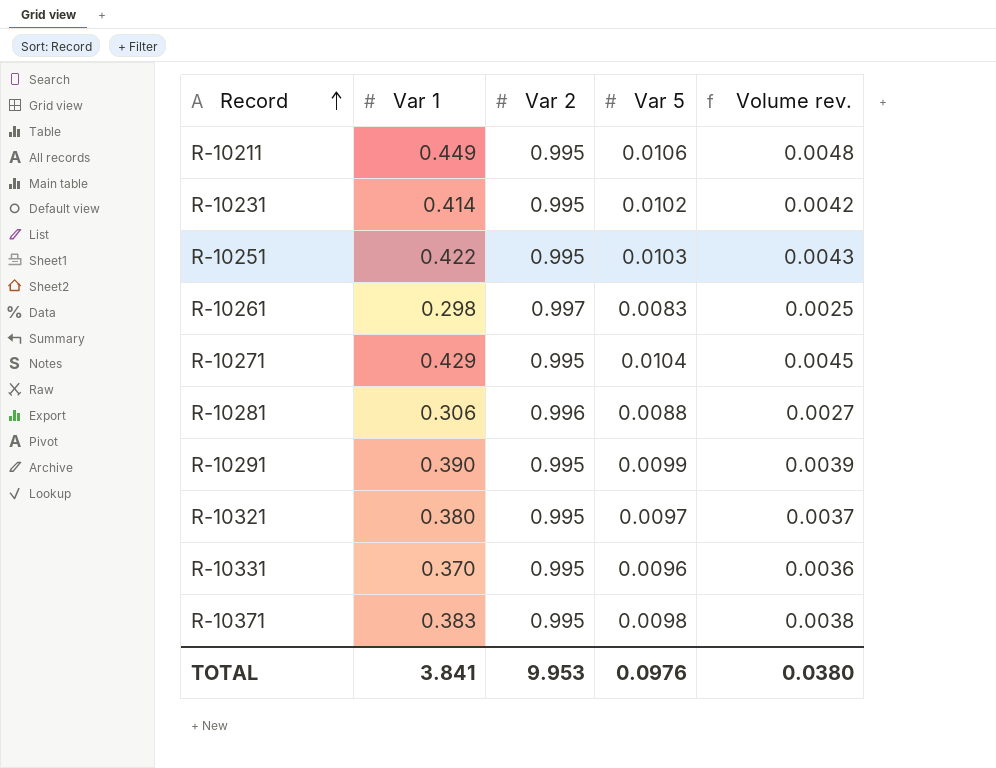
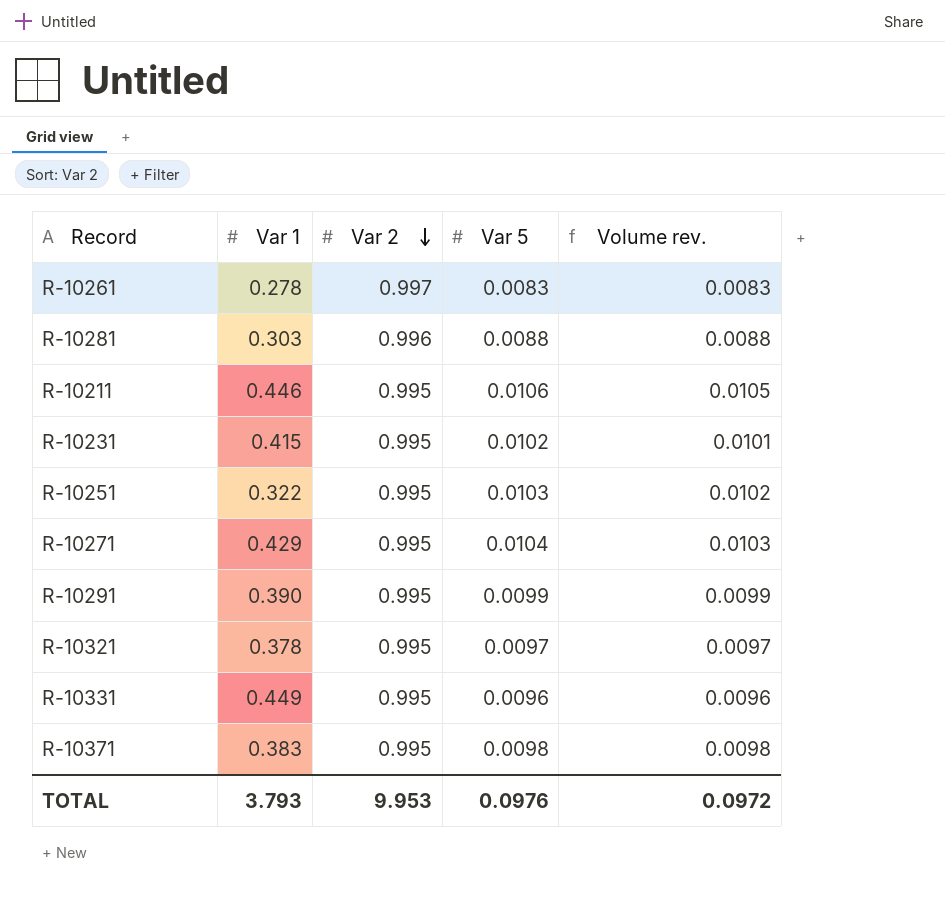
row order: Record ascending -> Var 2 descending
column Volume rev. | formula: [Var 1] * [Var 5] -> [Var 2] * [Var 5]
R-10261 | Var 1: 0.298 -> 0.278
R-10281 | Var 1: 0.306 -> 0.303
R-10211 | Var 1: 0.449 -> 0.446
R-10231 | Var 1: 0.414 -> 0.415
R-10251 | Var 1: 0.422 -> 0.322
R-10321 | Var 1: 0.380 -> 0.378
R-10331 | Var 1: 0.370 -> 0.449
TOTAL | Var 1: 3.841 -> 3.793
TOTAL | Volume rev.: 0.0380 -> 0.0972

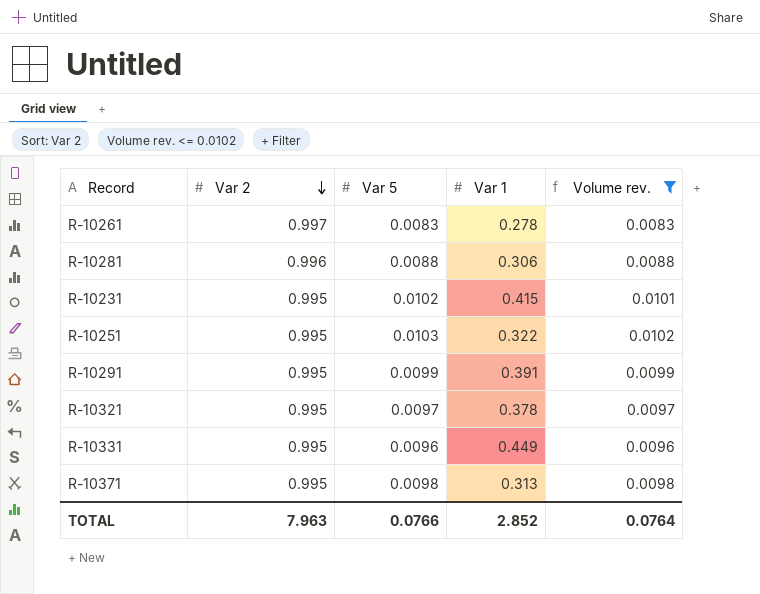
filter: none -> Volume rev. <= 0.0102
column Var 1 | position: 2 -> 4
R-10281 | Var 1: 0.303 -> 0.306
R-10291 | Var 1: 0.390 -> 0.391
R-10371 | Var 1: 0.383 -> 0.313
TOTAL | Var 2: 9.953 -> 7.963
TOTAL | Var 5: 0.0976 -> 0.0766
TOTAL | Var 1: 3.793 -> 2.852
TOTAL | Volume rev.: 0.0972 -> 0.0764

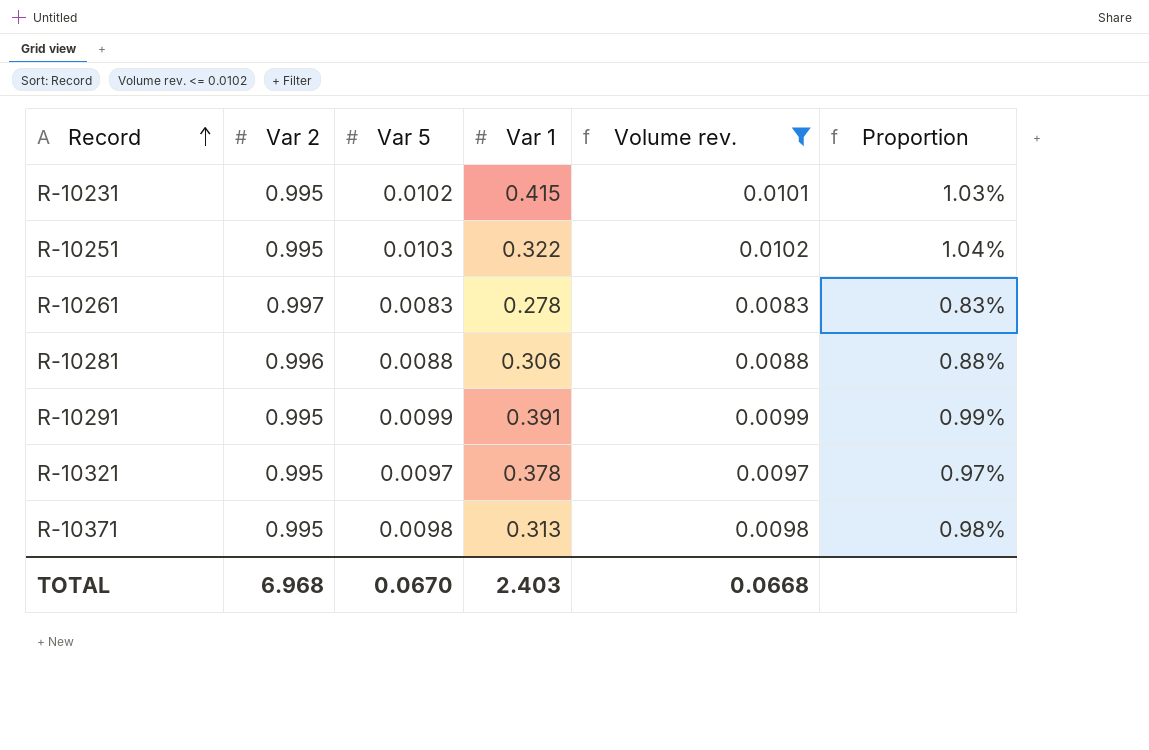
row order: Var 2 descending -> Record ascending
column Proportion | formula: none -> [Var 5] / [Var 2]
row R-10331: 0.995 | 0.0096 | 0.449 | 0.0096 -> none
TOTAL | Var 2: 7.963 -> 6.968
TOTAL | Var 5: 0.0766 -> 0.0670
TOTAL | Var 1: 2.852 -> 2.403
TOTAL | Volume rev.: 0.0764 -> 0.0668

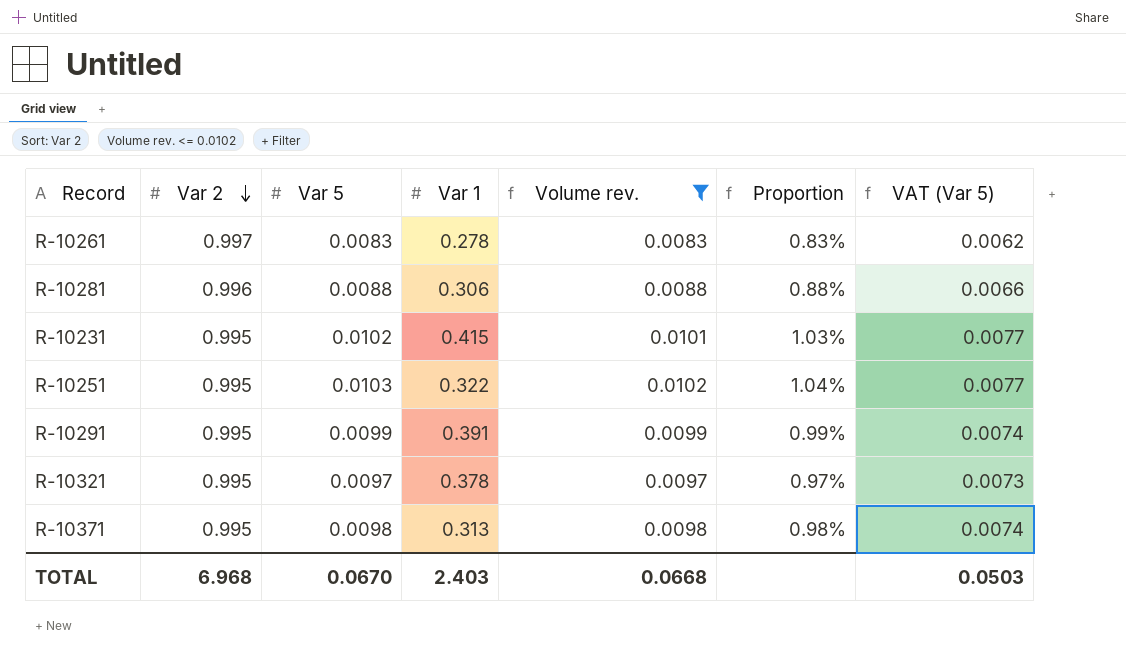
row order: Record ascending -> Var 2 descending
column VAT (Var 5) | formula: none -> [Var 5] * 0.75

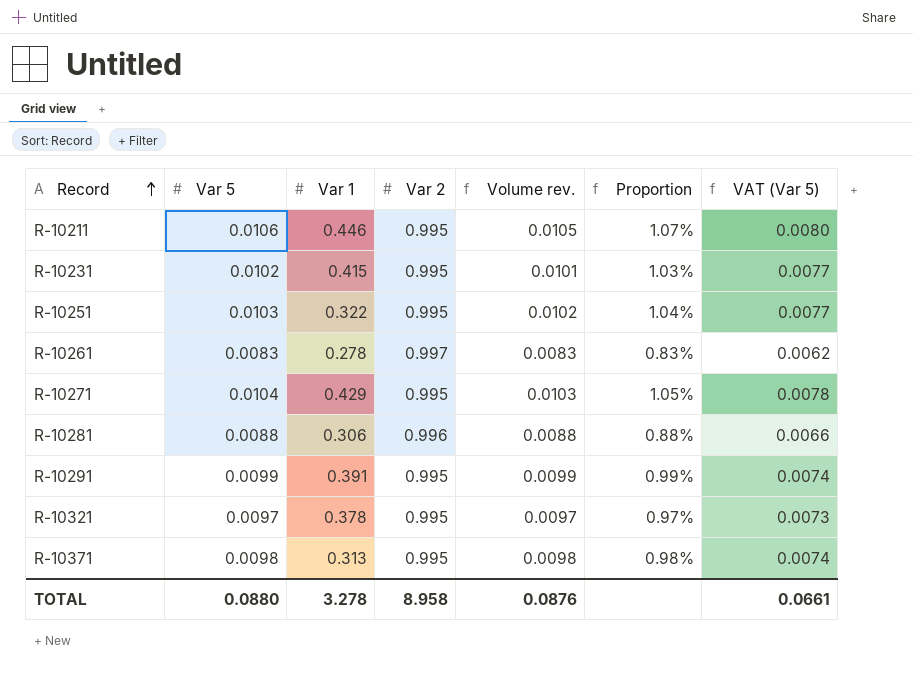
filter: Volume rev. <= 0.0102 -> none
row order: Var 2 descending -> Record ascending
column Var 2 | position: 2 -> 4
TOTAL | Var 5: 0.0670 -> 0.0880
TOTAL | Var 1: 2.403 -> 3.278
TOTAL | Var 2: 6.968 -> 8.958
TOTAL | Volume rev.: 0.0668 -> 0.0876
TOTAL | VAT (Var 5): 0.0503 -> 0.0661

